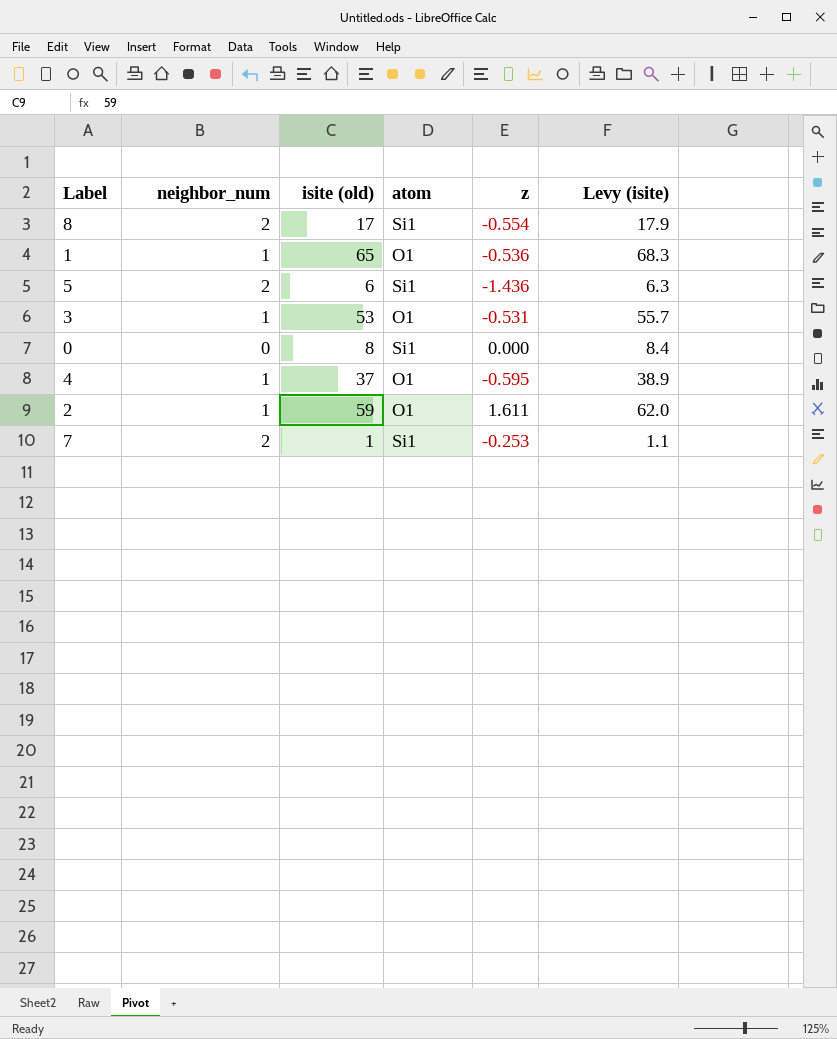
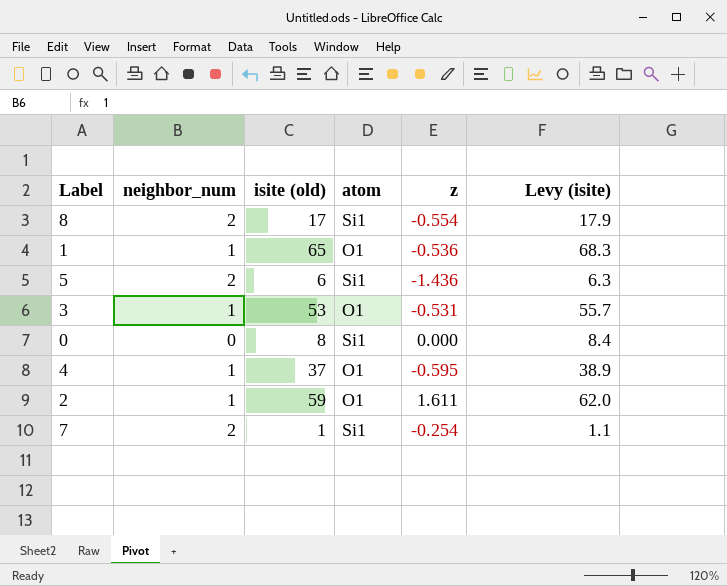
7 | z: -0.253 -> -0.254

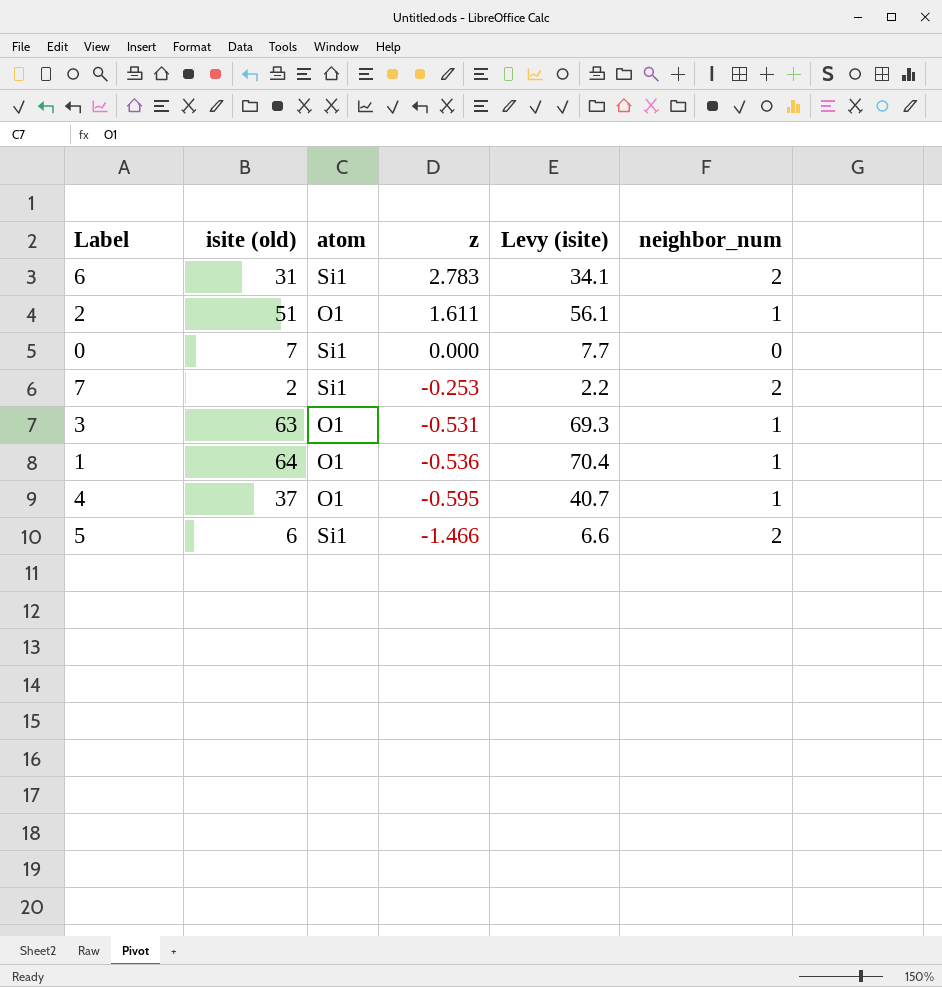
row order: none -> z descending
column Levy (isite) | formula: [isite (old)] * 1.05 -> [isite (old)] * 1.1
column neighbor_num | position: 2 -> 6
row 8: 2 | 17 | Si1 | -0.554 | 17.9 -> none
row 6: none -> 31 | Si1 | 2.783 | 34.1 | 2
2 | isite (old): 59 -> 51
0 | isite (old): 8 -> 7
7 | isite (old): 1 -> 2
7 | z: -0.254 -> -0.253
3 | isite (old): 53 -> 63
1 | isite (old): 65 -> 64
5 | z: -1.436 -> -1.466

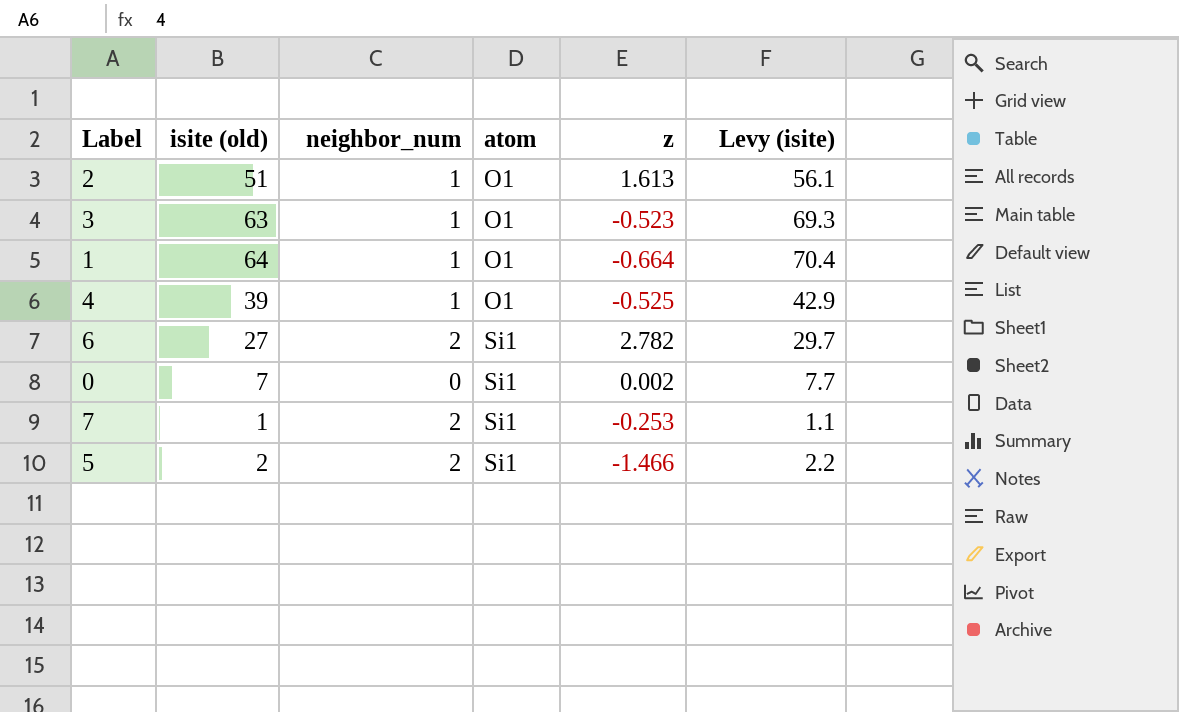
row order: z descending -> atom ascending
column neighbor_num | position: 6 -> 3
2 | z: 1.611 -> 1.613
3 | z: -0.531 -> -0.523
1 | z: -0.536 -> -0.664
4 | isite (old): 37 -> 39
4 | z: -0.595 -> -0.525
4 | Levy (isite): 40.7 -> 42.9
6 | isite (old): 31 -> 27
6 | z: 2.783 -> 2.782
6 | Levy (isite): 34.1 -> 29.7
0 | z: 0.000 -> 0.002
7 | isite (old): 2 -> 1
7 | Levy (isite): 2.2 -> 1.1
5 | isite (old): 6 -> 2
5 | Levy (isite): 6.6 -> 2.2

